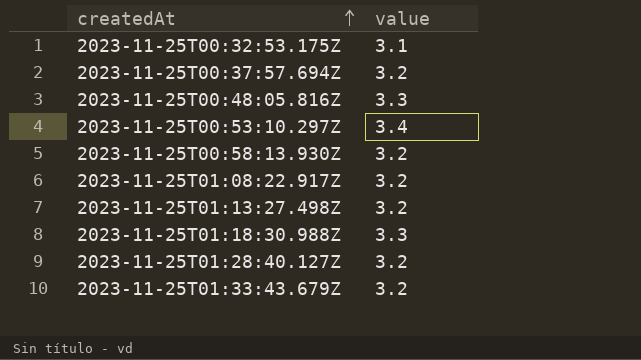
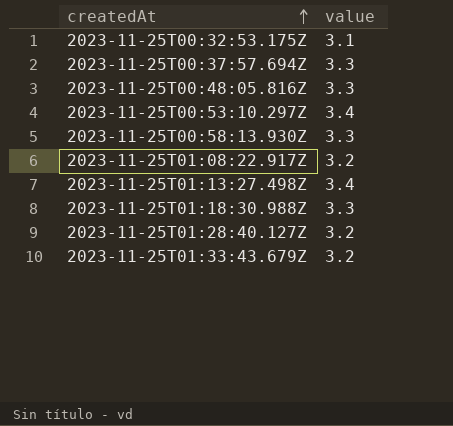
2023-11-25T00:37:57.694Z | value: 3.2 -> 3.3
2023-11-25T00:58:13.930Z | value: 3.2 -> 3.3
2023-11-25T01:13:27.498Z | value: 3.2 -> 3.4

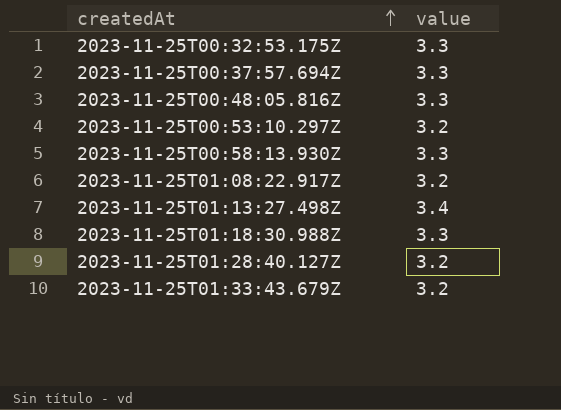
2023-11-25T00:32:53.175Z | value: 3.1 -> 3.3
2023-11-25T00:53:10.297Z | value: 3.4 -> 3.2

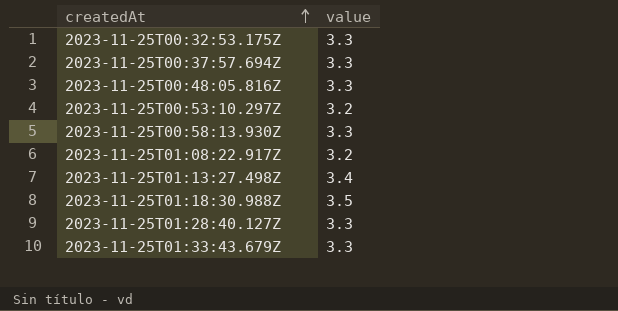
2023-11-25T01:18:30.988Z | value: 3.3 -> 3.5
2023-11-25T01:28:40.127Z | value: 3.2 -> 3.3
2023-11-25T01:33:43.679Z | value: 3.2 -> 3.3

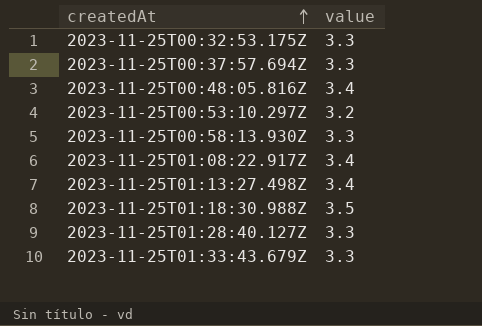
2023-11-25T00:48:05.816Z | value: 3.3 -> 3.4
2023-11-25T01:08:22.917Z | value: 3.2 -> 3.4

